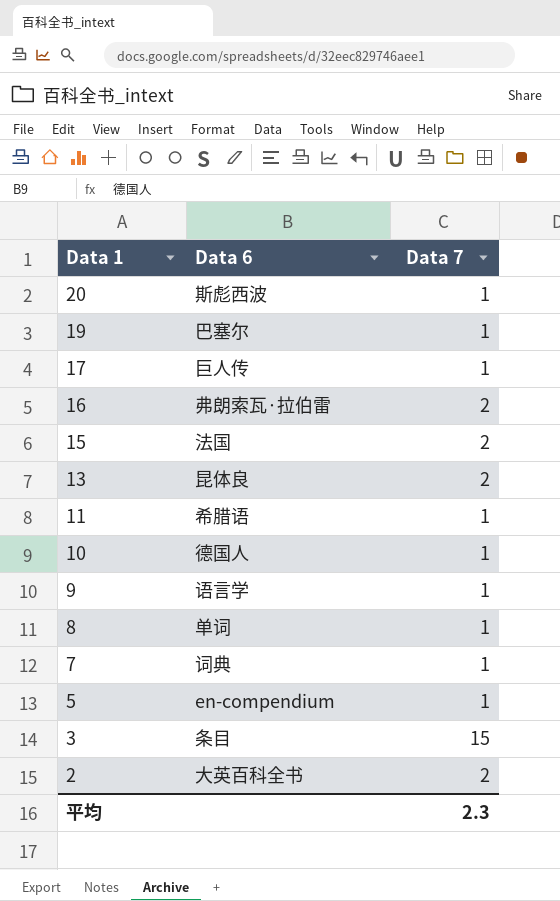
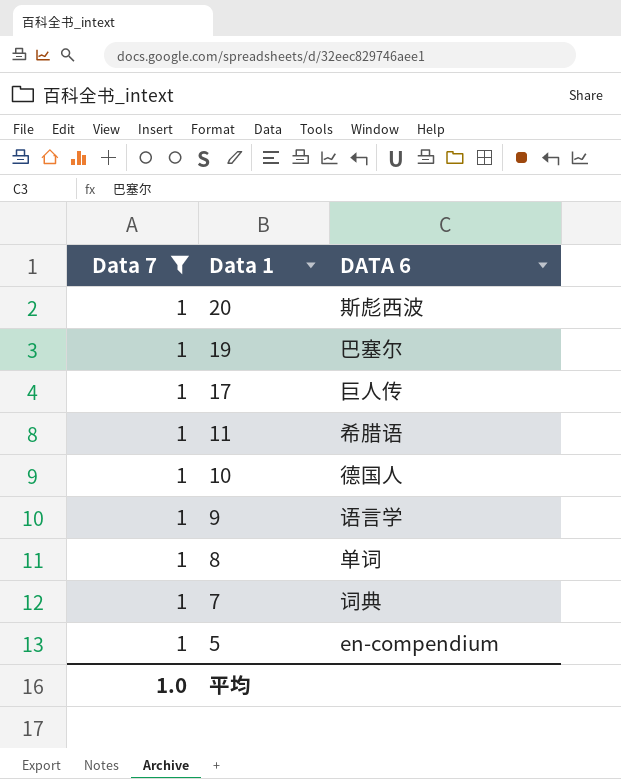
filter: none -> Data 7 = 1
column Data 7 | position: 3 -> 1
column name: Data 6 -> DATA 6
平均 | Data 7: 2.3 -> 1.0

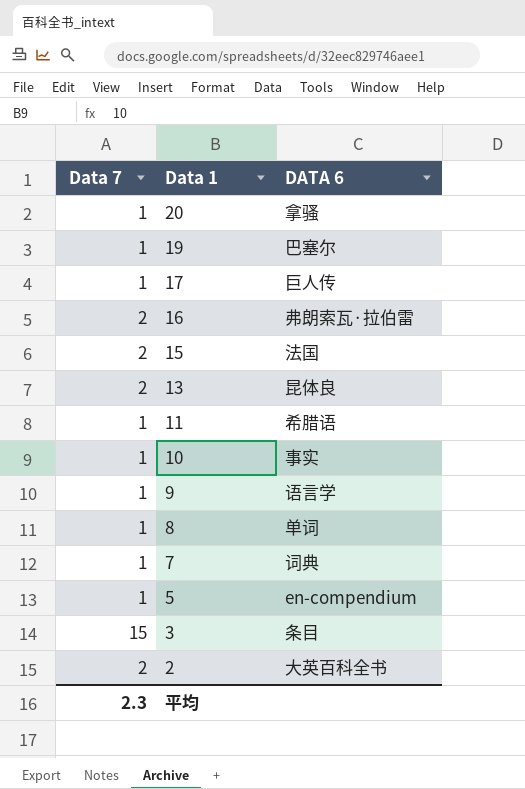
filter: Data 7 = 1 -> none
20 | DATA 6: 斯彪西波 -> 拿骚
10 | DATA 6: 德国人 -> 事实
平均 | Data 7: 1.0 -> 2.3

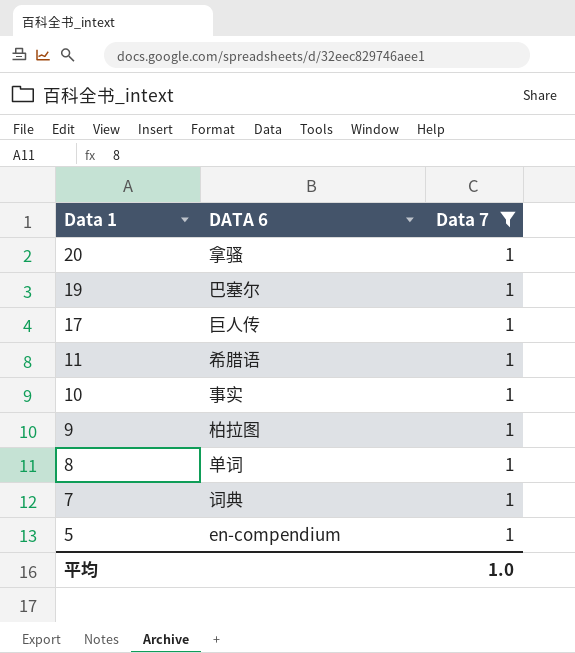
filter: none -> Data 7 = 1
column Data 7 | position: 1 -> 3
9 | DATA 6: 语言学 -> 柏拉图
平均 | Data 7: 2.3 -> 1.0

